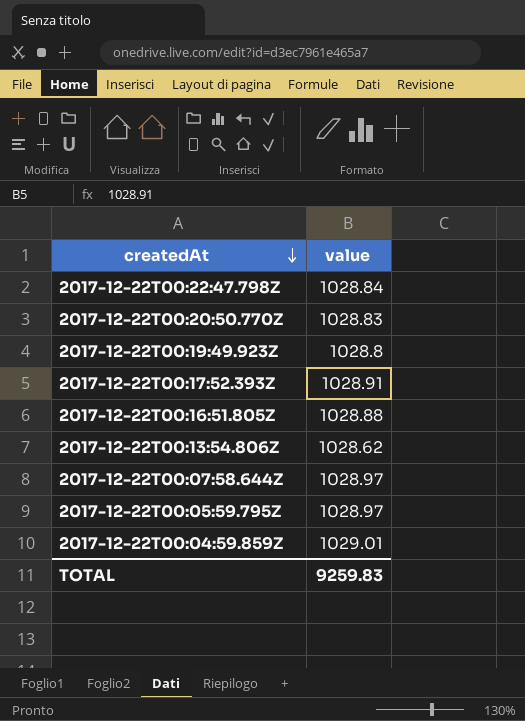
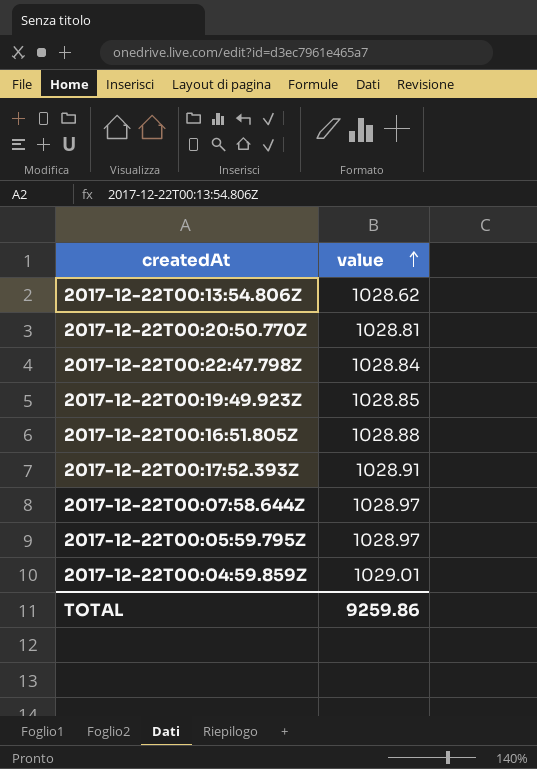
row order: createdAt descending -> value ascending
2017-12-22T00:20:50.770Z | value: 1028.83 -> 1028.81
2017-12-22T00:19:49.923Z | value: 1028.8 -> 1028.85
TOTAL | value: 9259.83 -> 9259.86

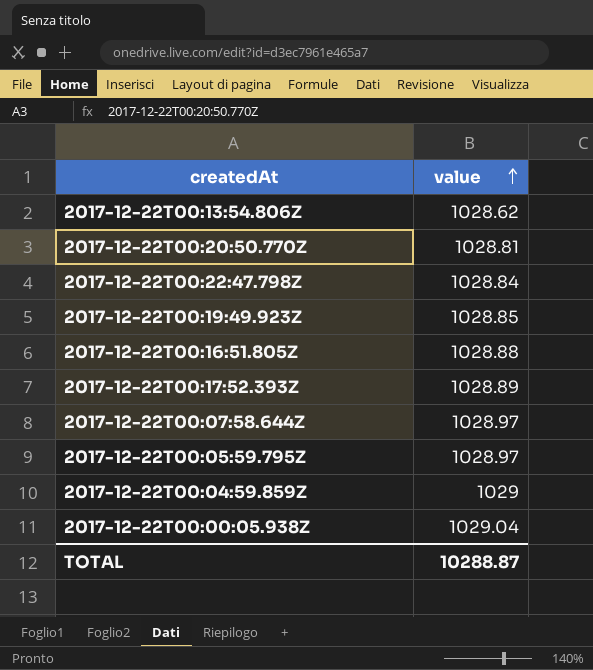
2017-12-22T00:17:52.393Z | value: 1028.91 -> 1028.89
2017-12-22T00:04:59.859Z | value: 1029.01 -> 1029
row 2017-12-22T00:00:05.938Z: none -> 1029.04
TOTAL | value: 9259.86 -> 10288.87

